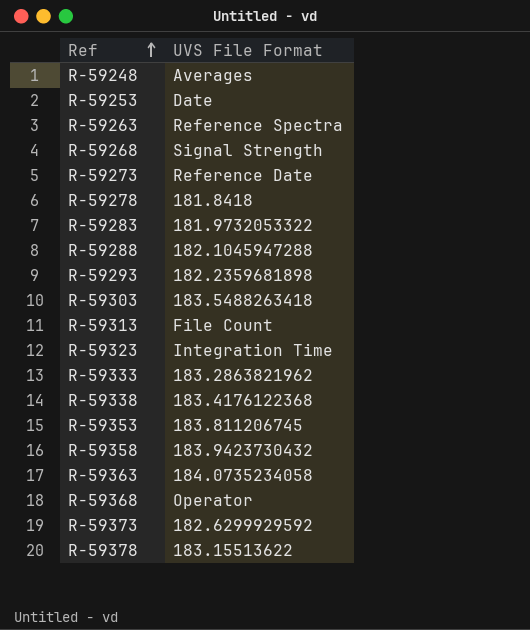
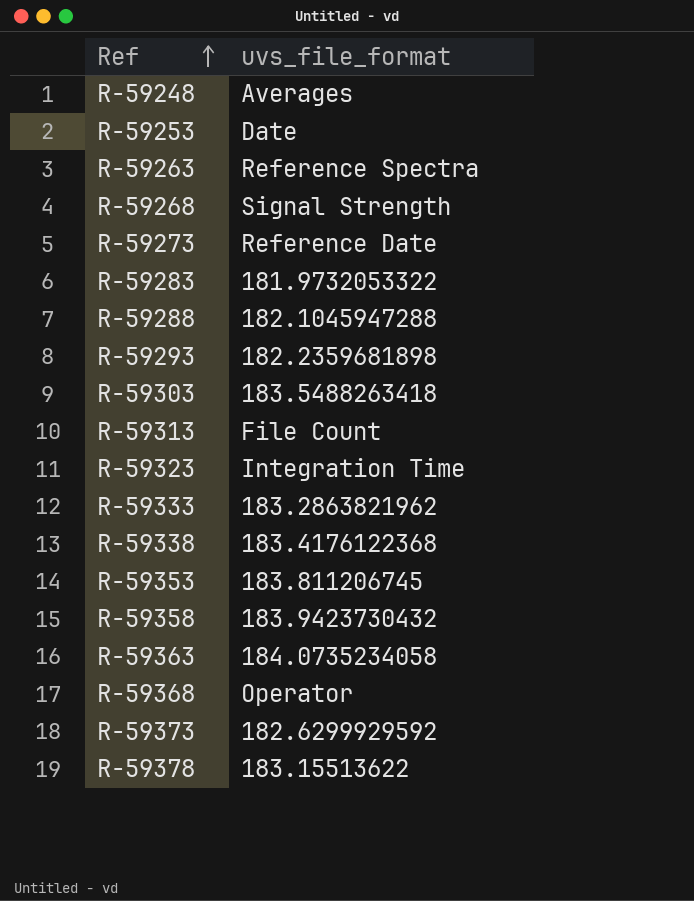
column name: UVS File Format -> uvs_file_format
row R-59278: 181.8418 -> none

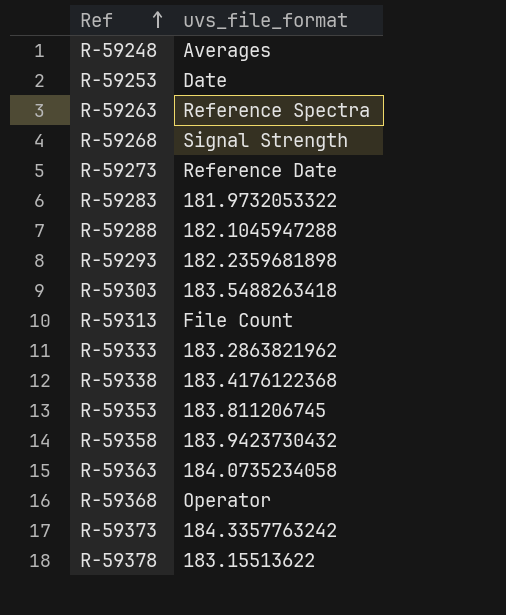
row R-59323: Integration Time -> none
R-59373 | uvs_file_format: 182.6299929592 -> 184.3357763242

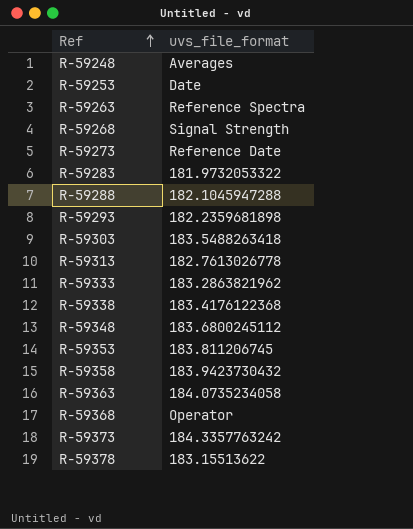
R-59313 | uvs_file_format: File Count -> 182.7613026778
row R-59348: none -> 183.6800245112

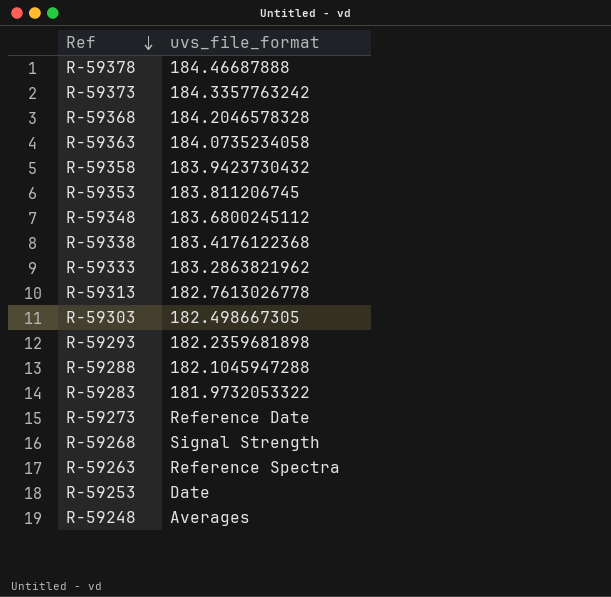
row order: Ref ascending -> Ref descending
R-59378 | uvs_file_format: 183.15513622 -> 184.46687888
R-59368 | uvs_file_format: Operator -> 184.2046578328
R-59303 | uvs_file_format: 183.5488263418 -> 182.498667305

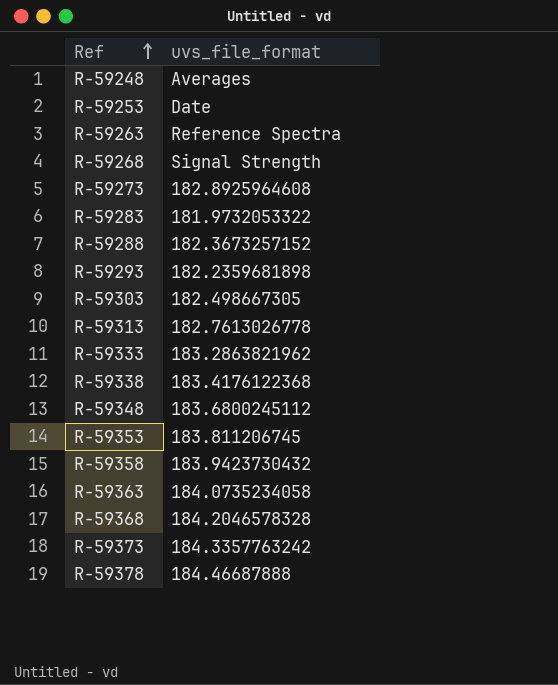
row order: Ref descending -> Ref ascending
R-59273 | uvs_file_format: Reference Date -> 182.8925964608
R-59288 | uvs_file_format: 182.1045947288 -> 182.3673257152

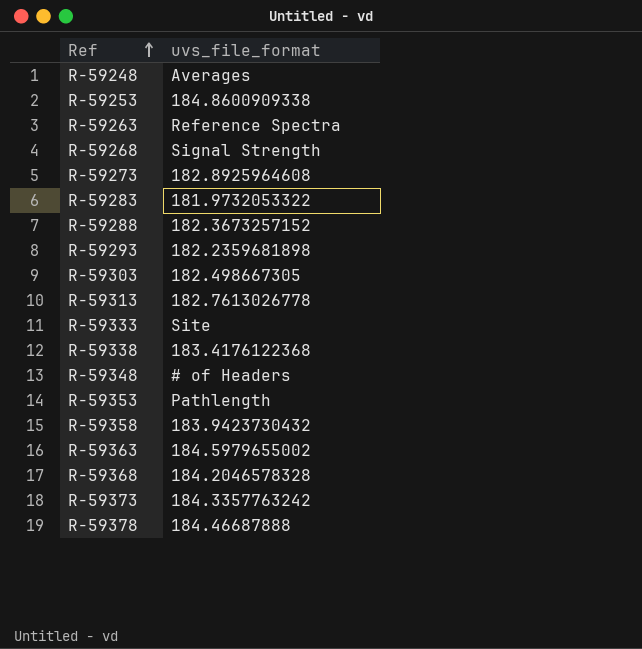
R-59253 | uvs_file_format: Date -> 184.8600909338
R-59333 | uvs_file_format: 183.2863821962 -> Site
R-59348 | uvs_file_format: 183.6800245112 -> # of Headers
R-59353 | uvs_file_format: 183.811206745 -> Pathlength
R-59363 | uvs_file_format: 184.0735234058 -> 184.5979655002

